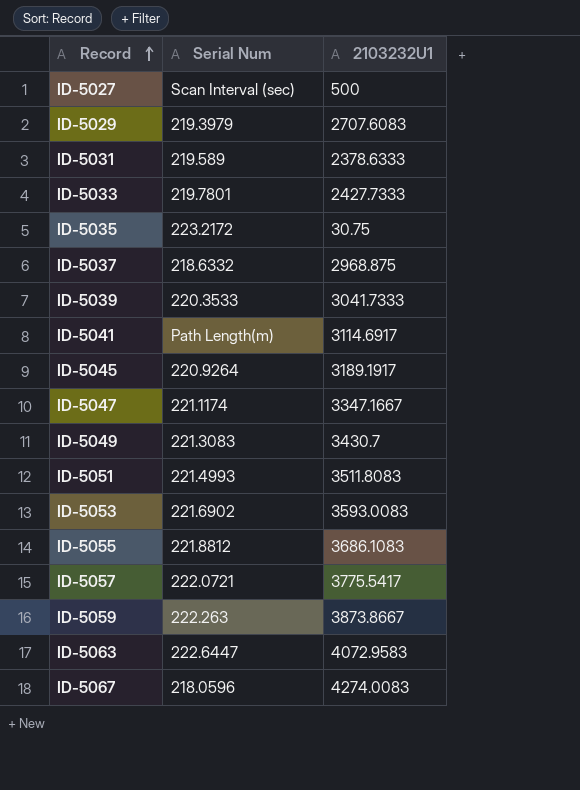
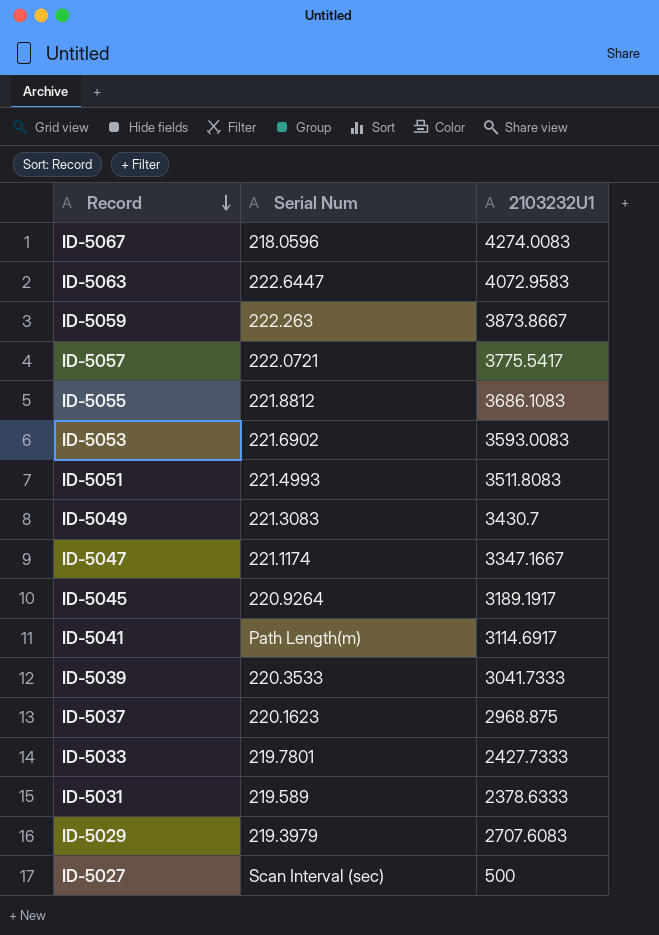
row order: Record ascending -> Record descending
row ID-5035: 223.2172 | 30.75 -> none
ID-5037 | Serial Num: 218.6332 -> 220.1623

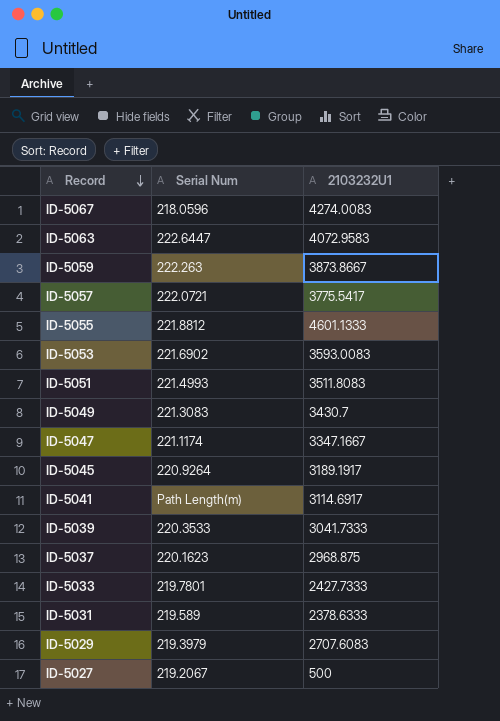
ID-5055 | 2103232U1: 3686.1083 -> 4601.1333
ID-5027 | Serial Num: Scan Interval (sec) -> 219.2067

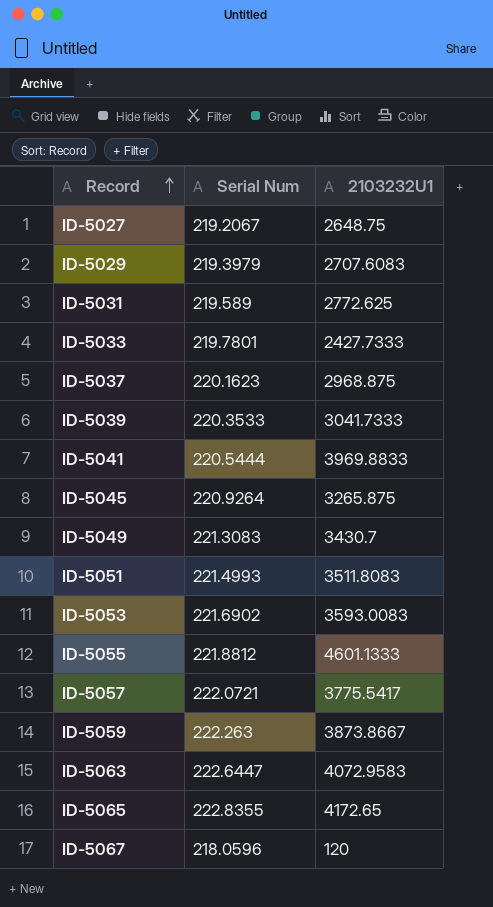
row order: Record descending -> Record ascending
row ID-5047: 221.1174 | 3347.1667 -> none
ID-5027 | 2103232U1: 500 -> 2648.75
ID-5031 | 2103232U1: 2378.6333 -> 2772.625
ID-5041 | Serial Num: Path Length(m) -> 220.5444
ID-5041 | 2103232U1: 3114.6917 -> 3969.8833
ID-5045 | 2103232U1: 3189.1917 -> 3265.875
row ID-5065: none -> 222.8355 | 4172.65
ID-5067 | 2103232U1: 4274.0083 -> 120

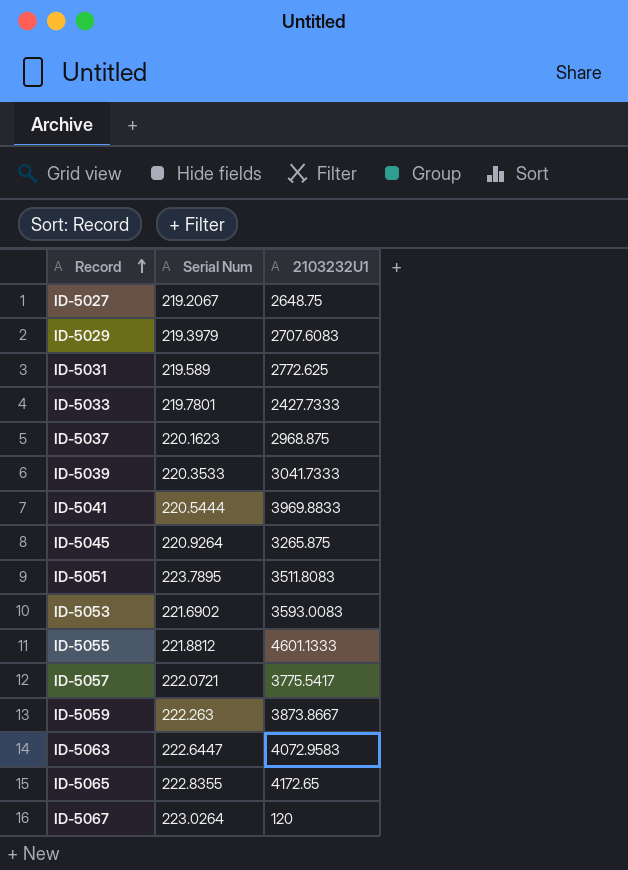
row ID-5049: 221.3083 | 3430.7 -> none
ID-5051 | Serial Num: 221.4993 -> 223.7895
ID-5067 | Serial Num: 218.0596 -> 223.0264

